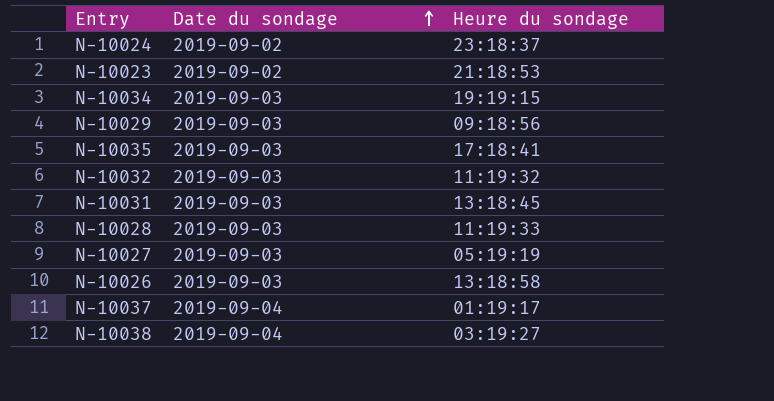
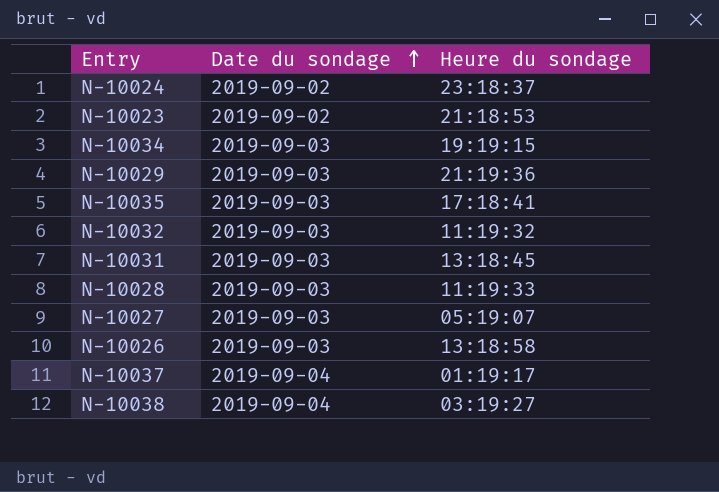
N-10029 | Heure du sondage: 09:18:56 -> 21:19:36
N-10027 | Heure du sondage: 05:19:19 -> 05:19:07

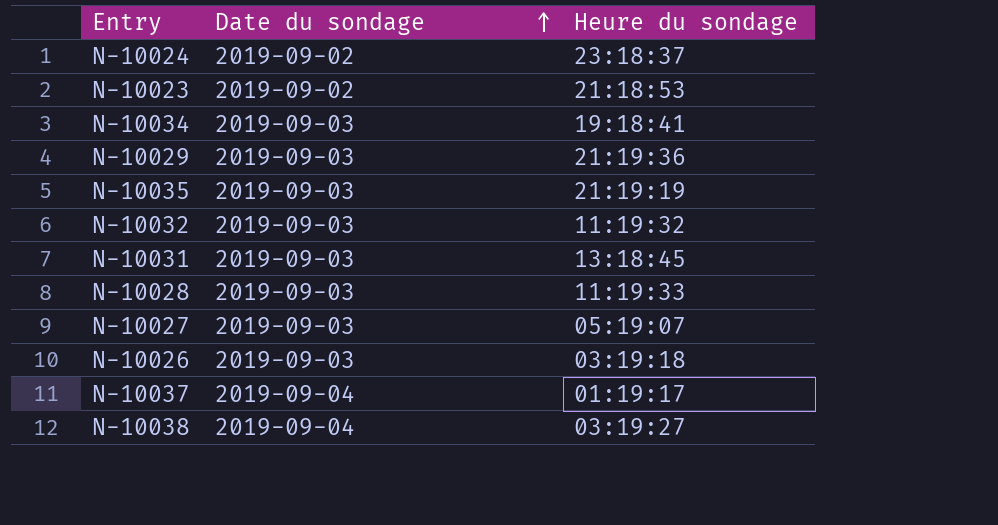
N-10034 | Heure du sondage: 19:19:15 -> 19:18:41
N-10035 | Heure du sondage: 17:18:41 -> 21:19:19
N-10026 | Heure du sondage: 13:18:58 -> 03:19:18

